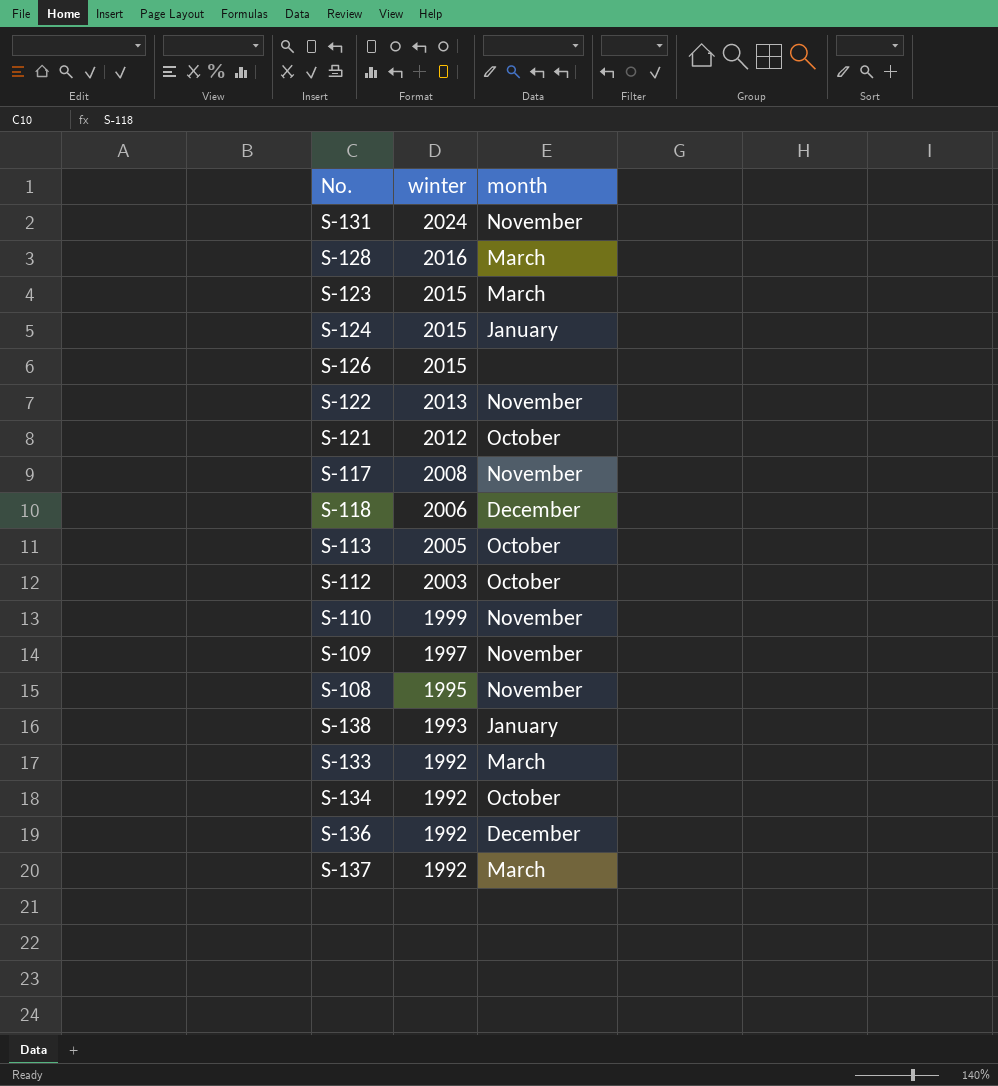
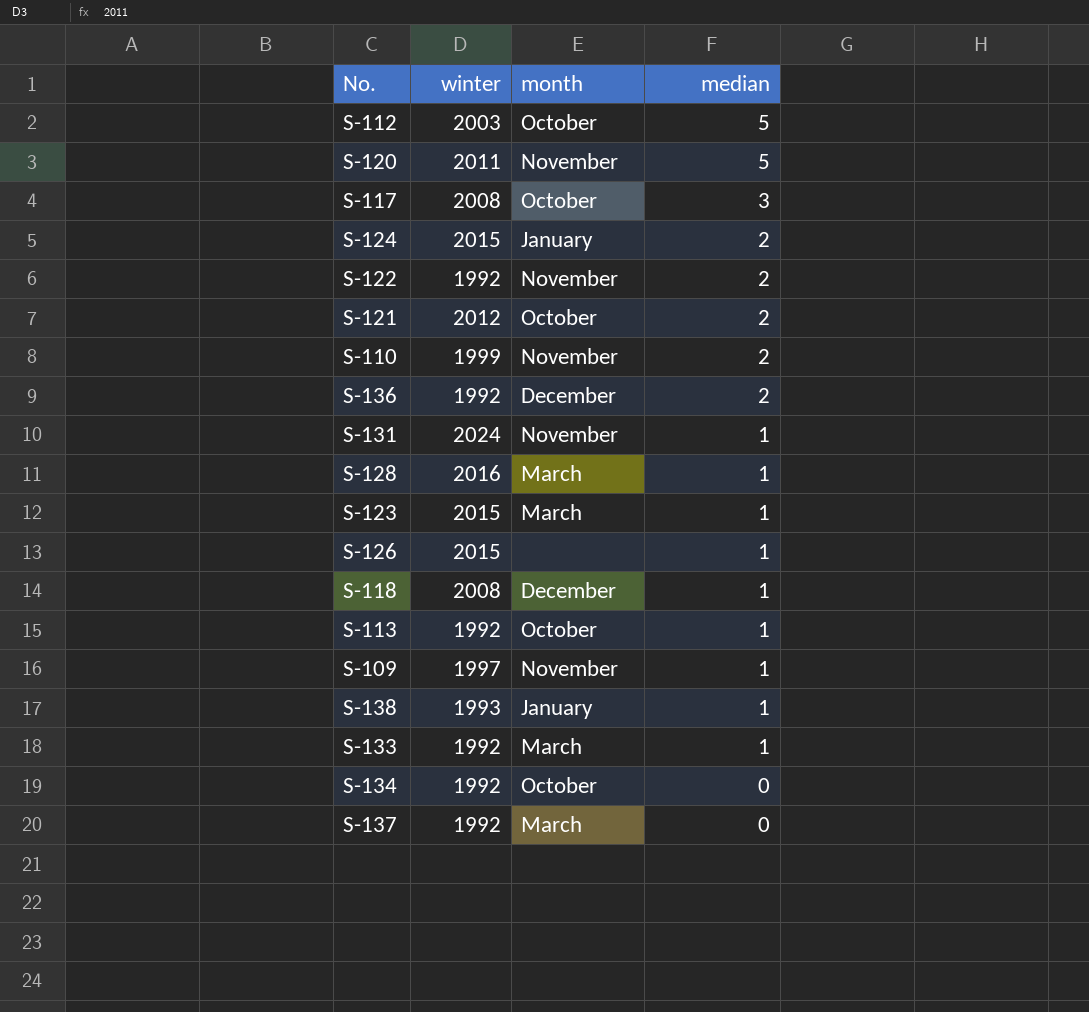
row order: winter descending -> median descending
column median | position: none -> 4
row S-108: 1995 | November -> none
row S-120: none -> 2011 | November | 5
S-117 | month: November -> October
S-122 | winter: 2013 -> 1992
S-118 | winter: 2006 -> 2008
S-113 | winter: 2005 -> 1992

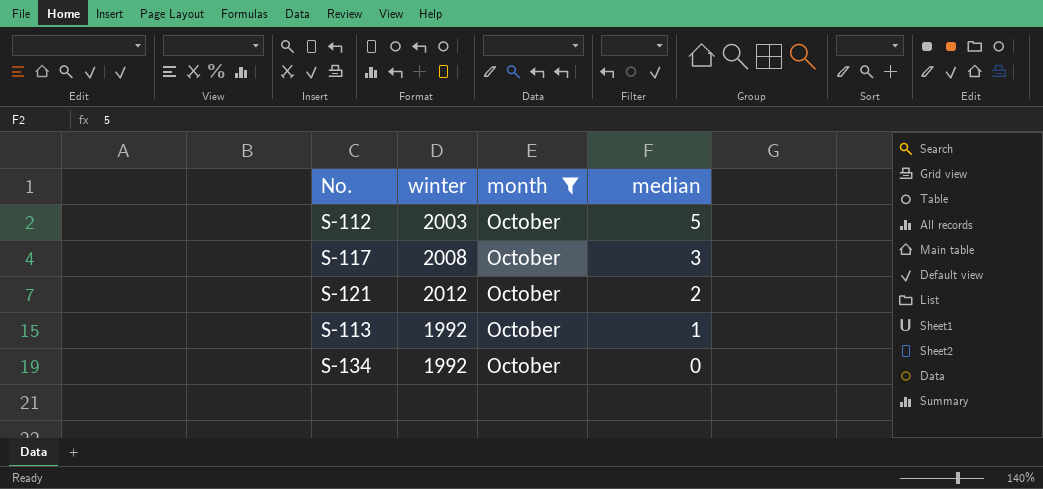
filter: none -> month = October

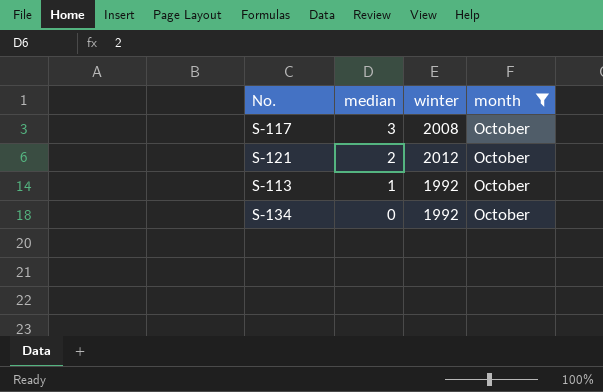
column median | position: 4 -> 2
row S-112: 2003 | October | 5 -> none

